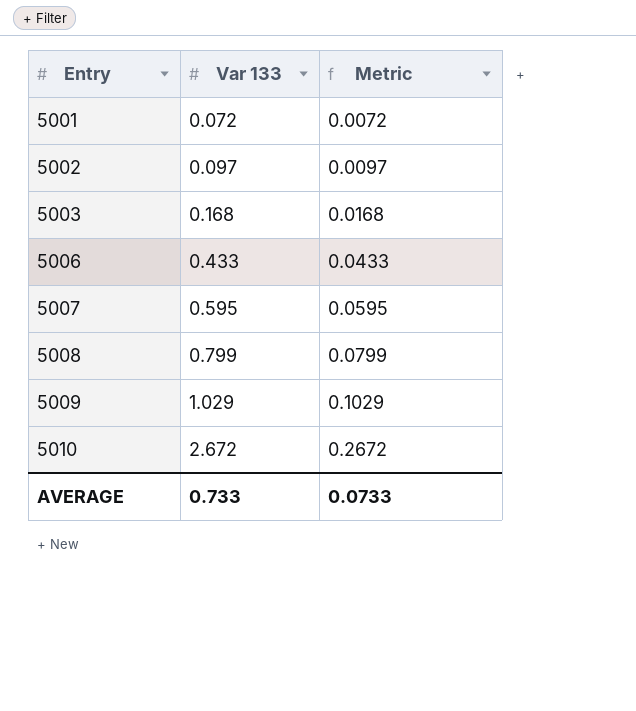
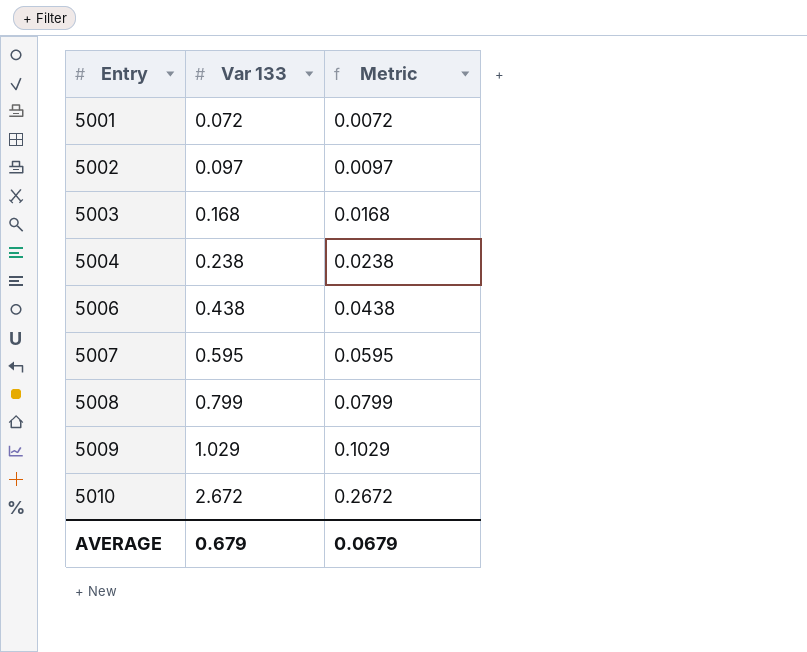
row 5004: none -> 0.238 | 0.0238
5006 | Var 133: 0.433 -> 0.438
5006 | Metric: 0.0433 -> 0.0438
AVERAGE | Var 133: 0.733 -> 0.679
AVERAGE | Metric: 0.0733 -> 0.0679

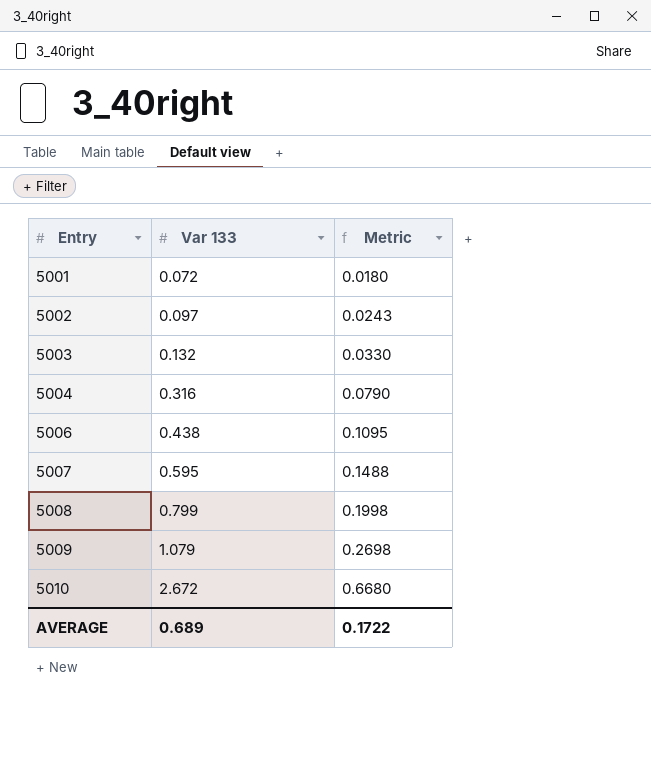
column Metric | formula: [Var 133] * 0.1 -> [Var 133] * 0.25
5003 | Var 133: 0.168 -> 0.132
5004 | Var 133: 0.238 -> 0.316
5009 | Var 133: 1.029 -> 1.079
AVERAGE | Var 133: 0.679 -> 0.689
AVERAGE | Metric: 0.0679 -> 0.1722

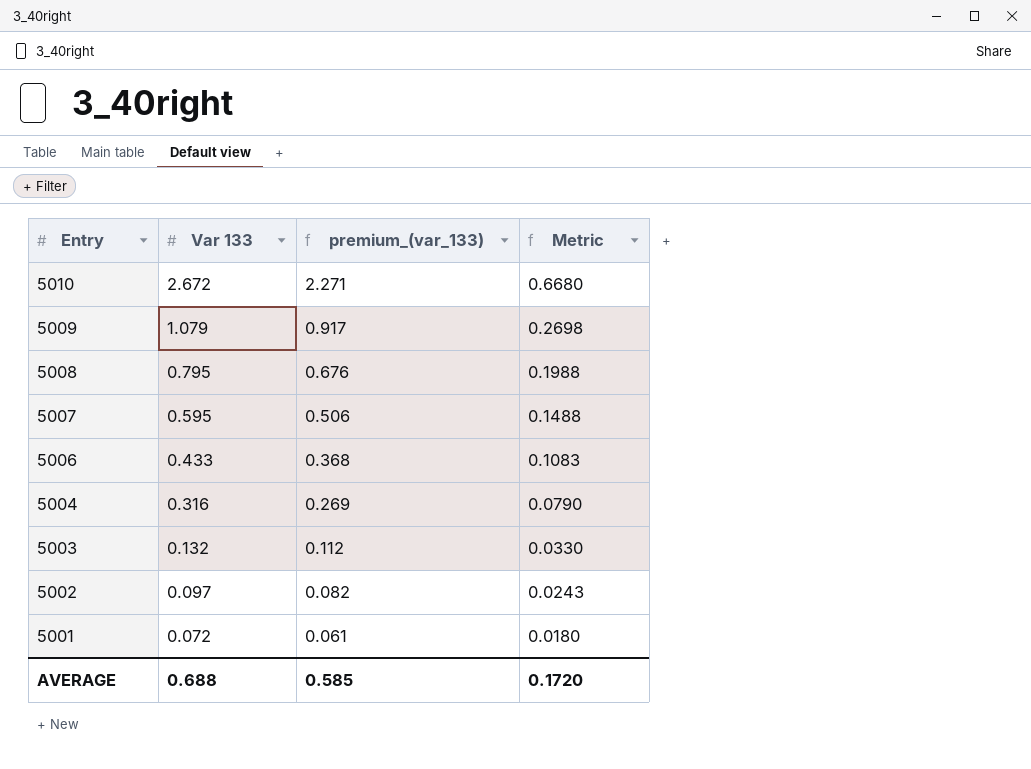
row order: Entry ascending -> Entry descending
column premium_(var_133) | formula: none -> [Var 133] * 0.85
5008 | Var 133: 0.799 -> 0.795
5008 | Metric: 0.1998 -> 0.1988
5006 | Var 133: 0.438 -> 0.433
5006 | Metric: 0.1095 -> 0.1083
AVERAGE | Var 133: 0.689 -> 0.688
AVERAGE | Metric: 0.1722 -> 0.1720

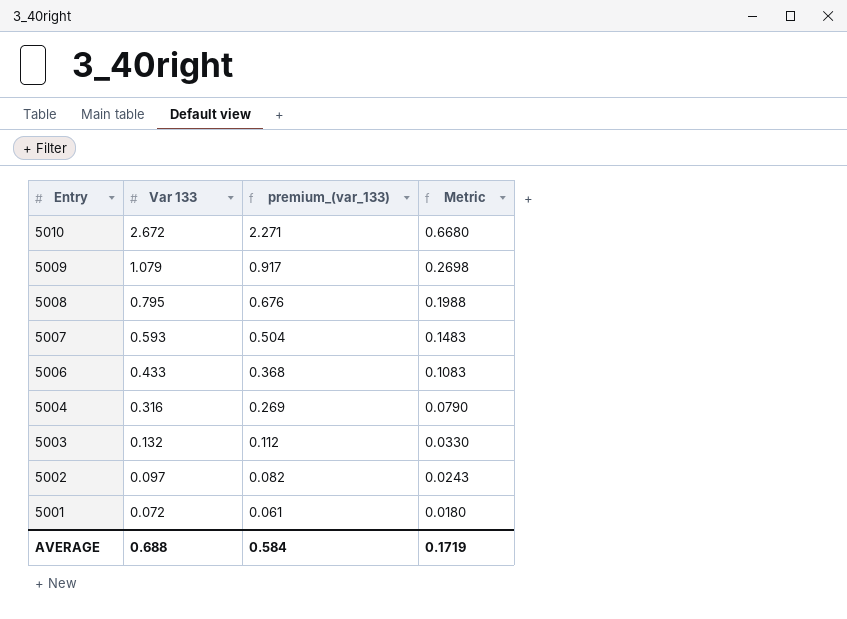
5007 | Var 133: 0.595 -> 0.593
5007 | premium_(var_133): 0.506 -> 0.504
5007 | Metric: 0.1488 -> 0.1483
AVERAGE | premium_(var_133): 0.585 -> 0.584
AVERAGE | Metric: 0.1720 -> 0.1719

